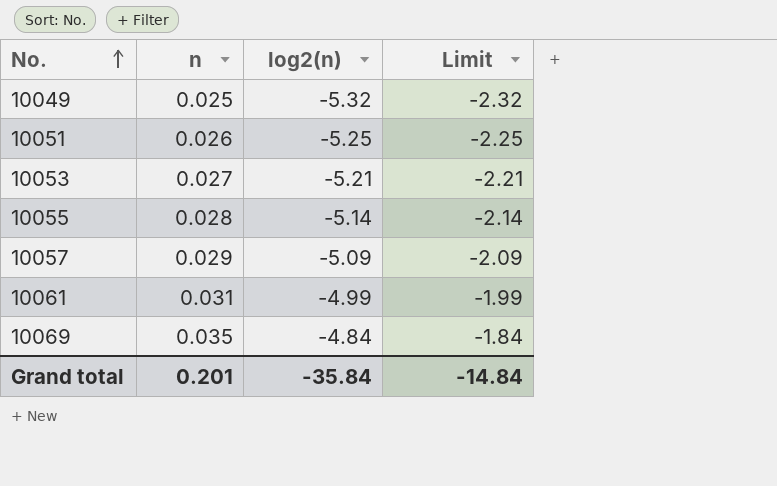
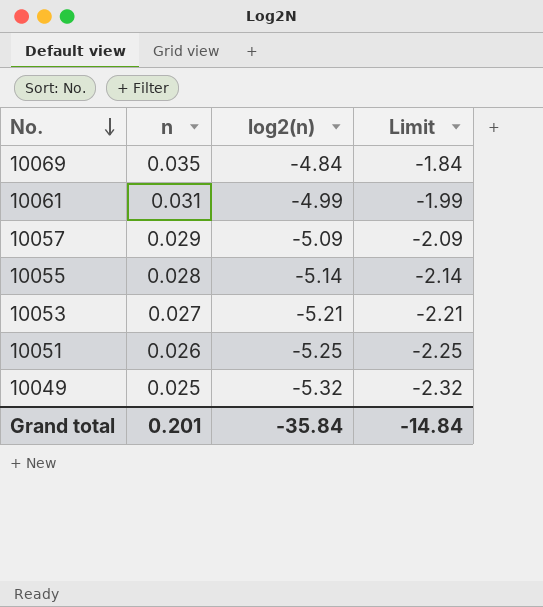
row order: No. ascending -> No. descending

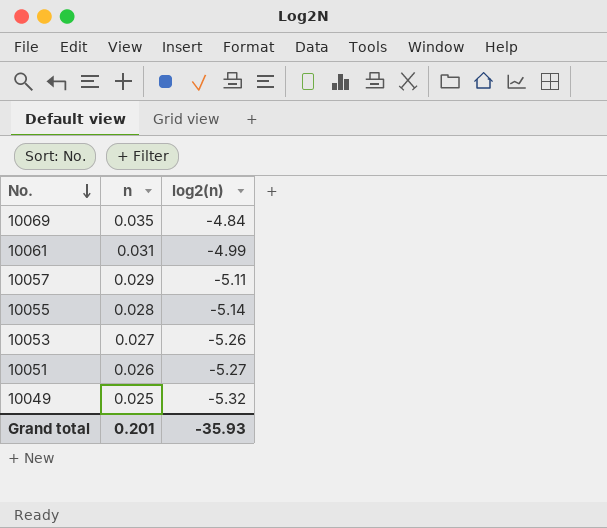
column Limit | formula: [log2(n)] + 3 -> none
10057 | log2(n): -5.09 -> -5.11
10053 | log2(n): -5.21 -> -5.26
10051 | log2(n): -5.25 -> -5.27
Grand total | log2(n): -35.84 -> -35.93

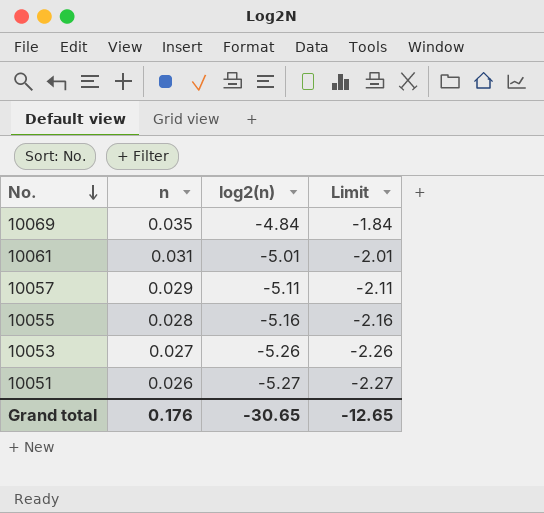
column Limit | formula: none -> [log2(n)] + 3
row 10049: 0.025 | -5.32 -> none
10061 | log2(n): -4.99 -> -5.01
10055 | log2(n): -5.14 -> -5.16
Grand total | n: 0.201 -> 0.176
Grand total | log2(n): -35.93 -> -30.65

